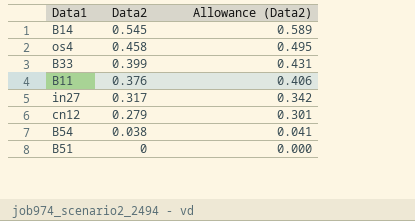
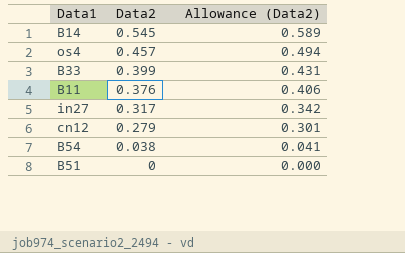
os4 | Data2: 0.458 -> 0.457
os4 | Allowance (Data2): 0.495 -> 0.494

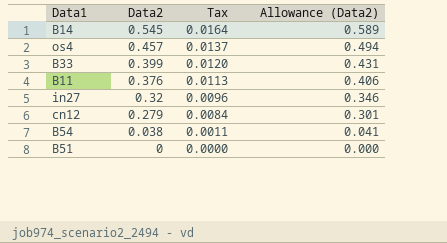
column Tax | formula: none -> [Data2] * 0.03
in27 | Data2: 0.317 -> 0.32
in27 | Allowance (Data2): 0.342 -> 0.346

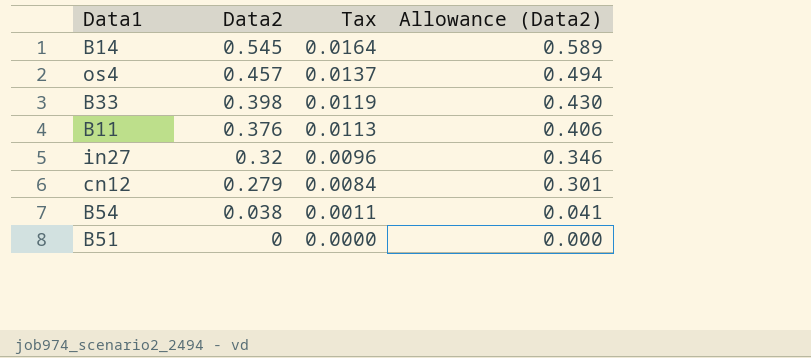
B33 | Data2: 0.399 -> 0.398
B33 | Tax: 0.0120 -> 0.0119
B33 | Allowance (Data2): 0.431 -> 0.430

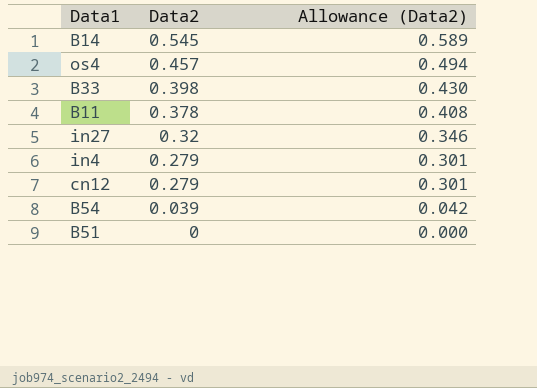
column Tax | formula: [Data2] * 0.03 -> none
B11 | Data2: 0.376 -> 0.378
B11 | Allowance (Data2): 0.406 -> 0.408
row in4: none -> 0.279 | 0.301
B54 | Data2: 0.038 -> 0.039
B54 | Allowance (Data2): 0.041 -> 0.042

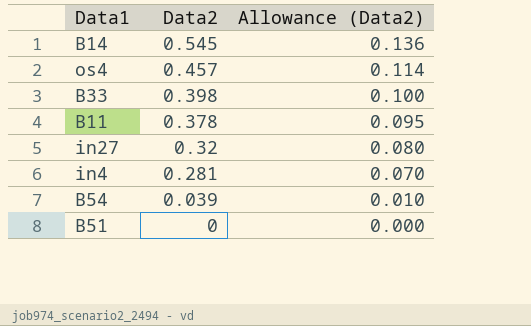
column Allowance (Data2) | formula: [Data2] * 1.08 -> [Data2] * 0.25
row cn12: 0.279 | 0.301 -> none
in4 | Data2: 0.279 -> 0.281

